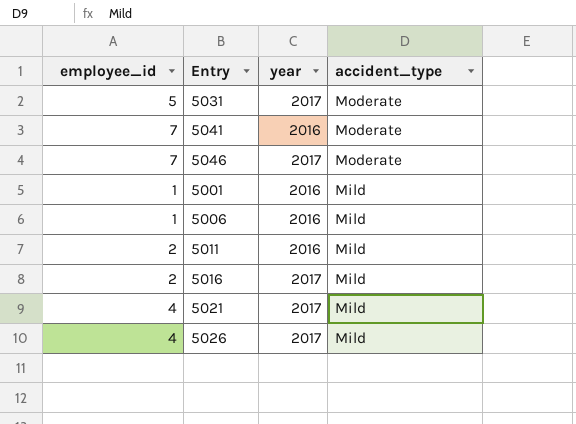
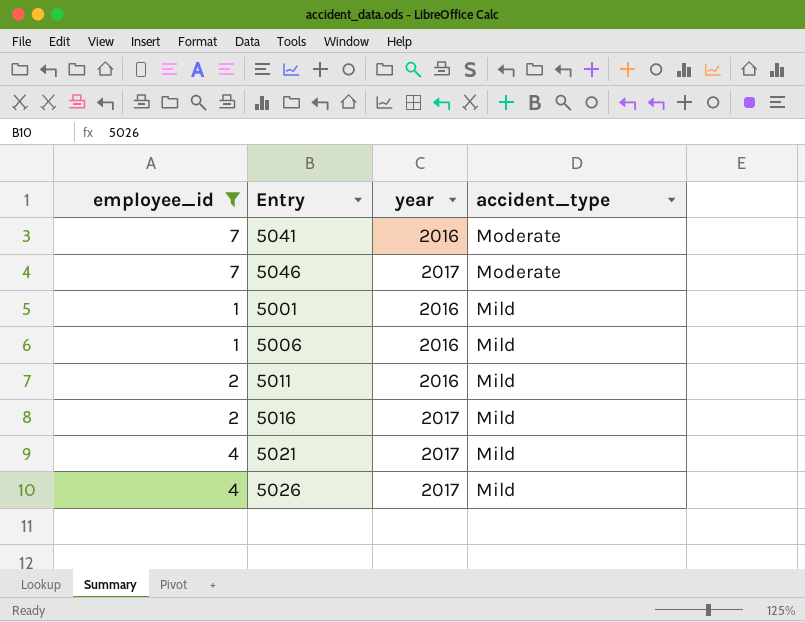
filter: none -> employee_id != 5

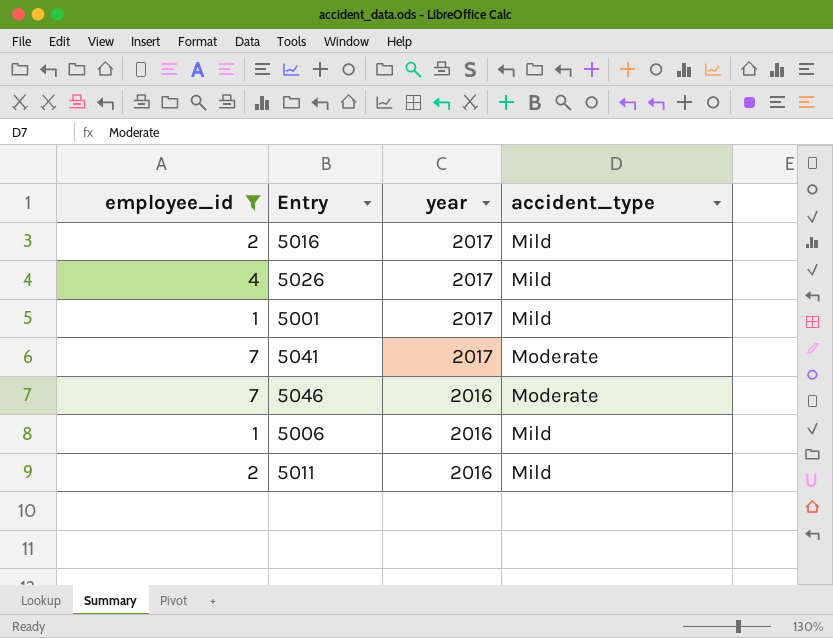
row order: accident_type descending -> year descending
row 5021: 4 | 2017 | Mild -> none
5001 | year: 2016 -> 2017
5041 | year: 2016 -> 2017
5046 | year: 2017 -> 2016

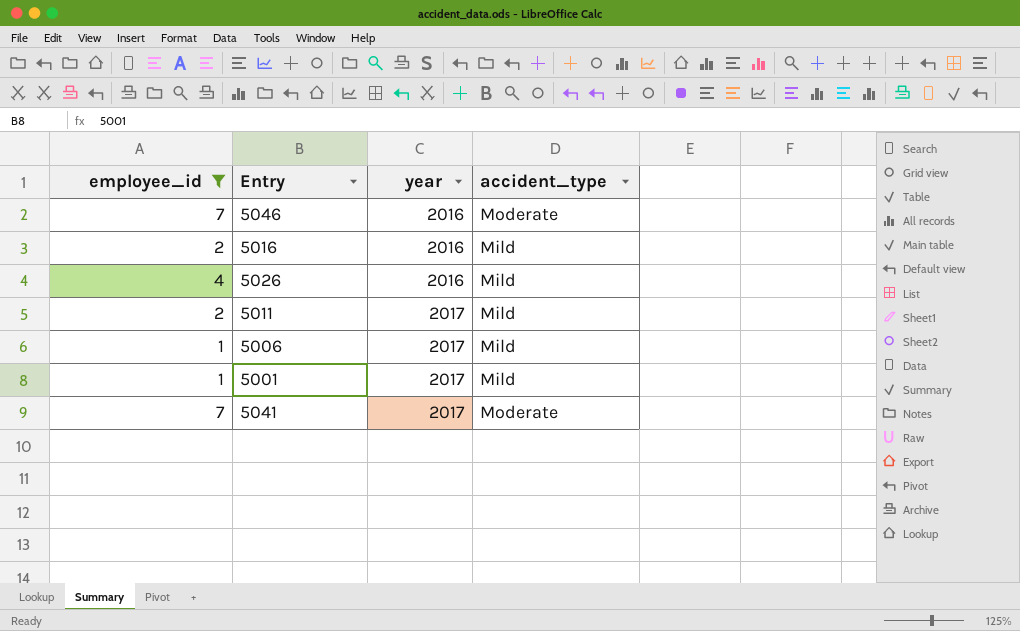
row order: year descending -> year ascending
5016 | year: 2017 -> 2016
5026 | year: 2017 -> 2016
5011 | year: 2016 -> 2017
5006 | year: 2016 -> 2017

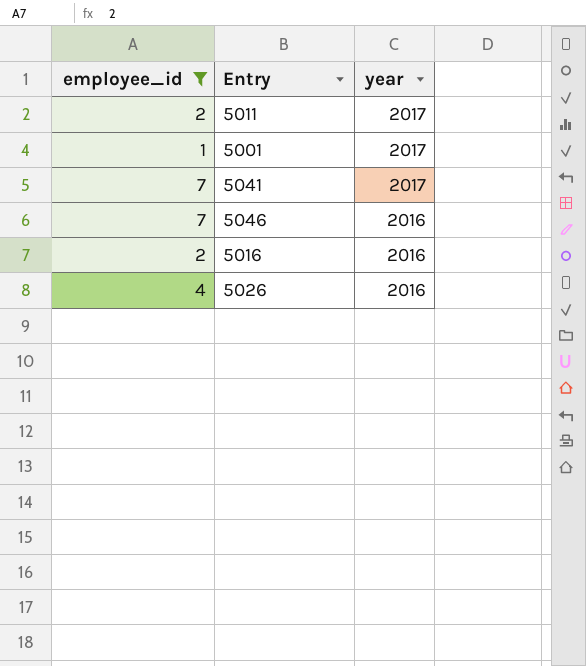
row order: year ascending -> year descending
column accident_type | position: 4 -> none
row 5006: 1 | 2017 | Mild -> none

